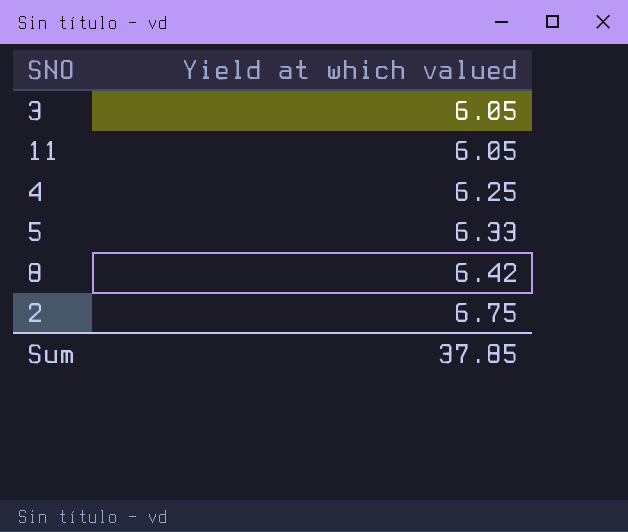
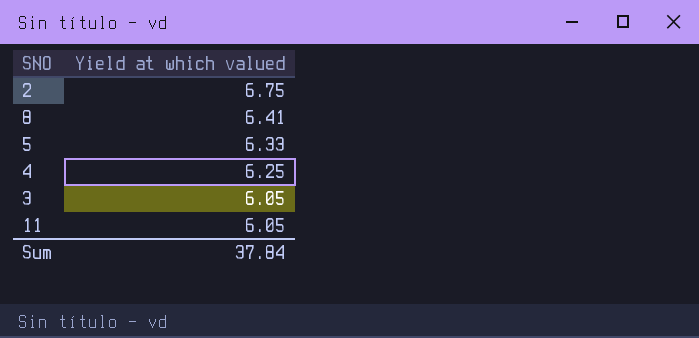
row order: Yield at which valued ascending -> Yield at which valued descending
8 | Yield at which valued: 6.42 -> 6.41
Sum | Yield at which valued: 37.85 -> 37.84

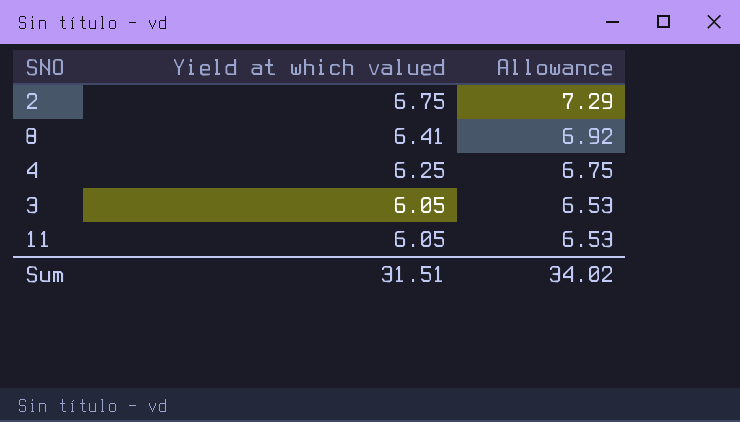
column Allowance | formula: none -> [Yield at which valued] * 1.08
row 5: 6.33 -> none
Sum | Yield at which valued: 37.84 -> 31.51

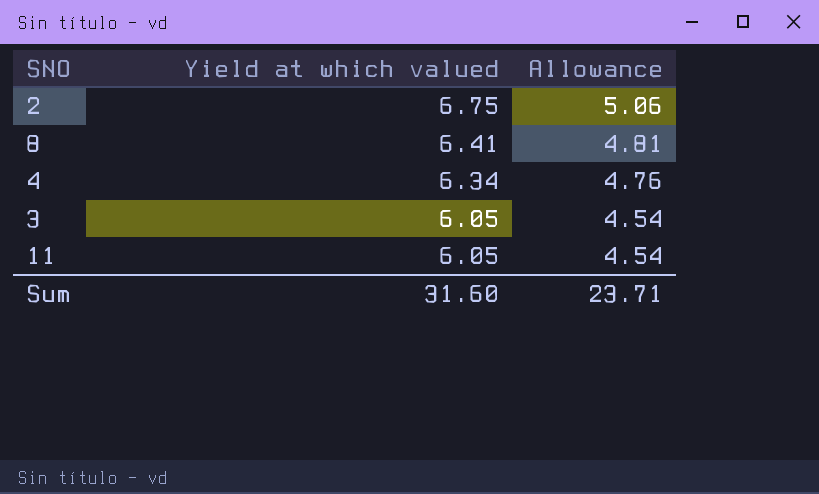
column Allowance | formula: [Yield at which valued] * 1.08 -> [Yield at which valued] * 0.75
4 | Yield at which valued: 6.25 -> 6.34
Sum | Yield at which valued: 31.51 -> 31.60
Sum | Allowance: 34.02 -> 23.71

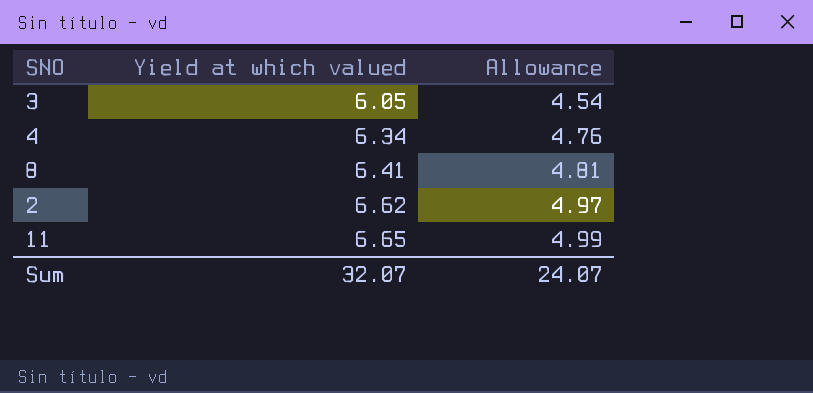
row order: Yield at which valued descending -> Yield at which valued ascending
2 | Yield at which valued: 6.75 -> 6.62
2 | Allowance: 5.06 -> 4.97
11 | Yield at which valued: 6.05 -> 6.65
11 | Allowance: 4.54 -> 4.99
Sum | Yield at which valued: 31.60 -> 32.07
Sum | Allowance: 23.71 -> 24.07

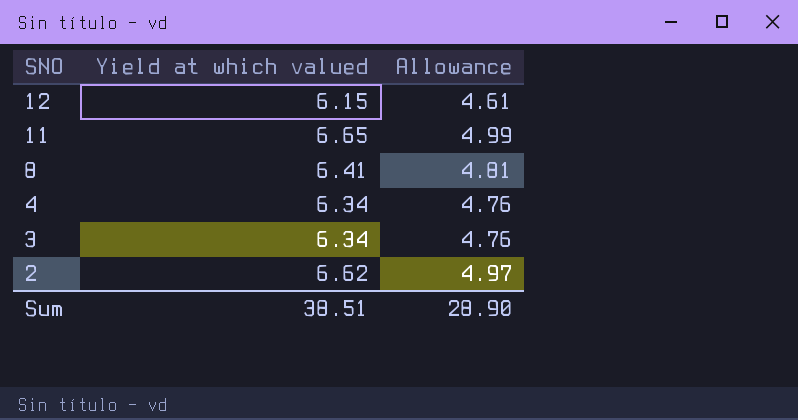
row order: Yield at which valued ascending -> SNO descending
row 12: none -> 6.15 | 4.61
3 | Yield at which valued: 6.05 -> 6.34
3 | Allowance: 4.54 -> 4.76
Sum | Yield at which valued: 32.07 -> 38.51
Sum | Allowance: 24.07 -> 28.90

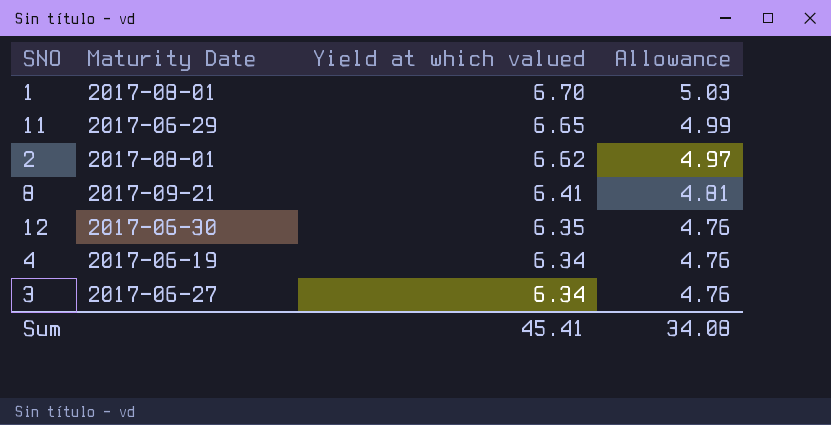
row order: SNO descending -> Yield at which valued descending
column Maturity Date | position: none -> 2
row 1: none -> 2017-08-01 | 6.70 | 5.03
12 | Yield at which valued: 6.15 -> 6.35
12 | Allowance: 4.61 -> 4.76
Sum | Yield at which valued: 38.51 -> 45.41
Sum | Allowance: 28.90 -> 34.08

